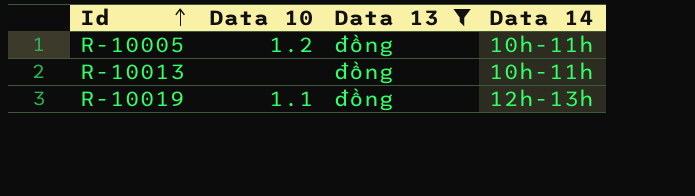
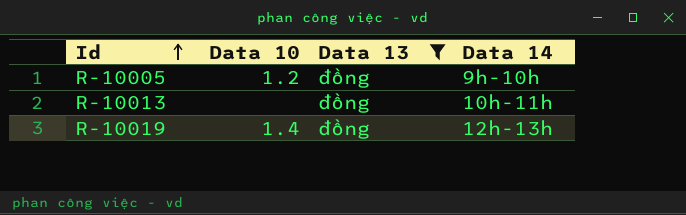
R-10005 | Data 14: 10h-11h -> 9h-10h
R-10019 | Data 10: 1.1 -> 1.4

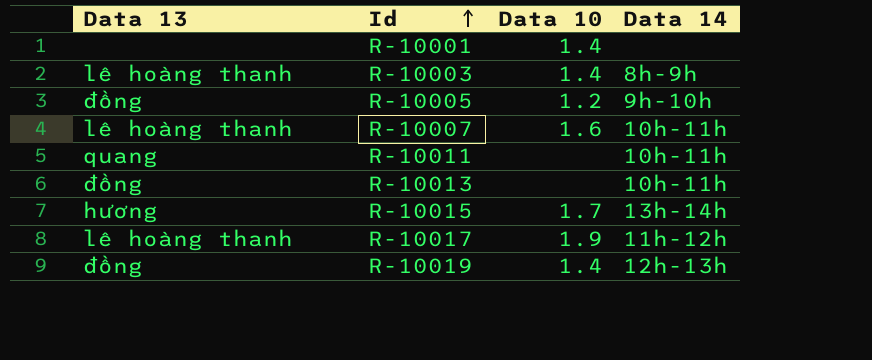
filter: Data 13 = đồng -> none
column Data 13 | position: 3 -> 1

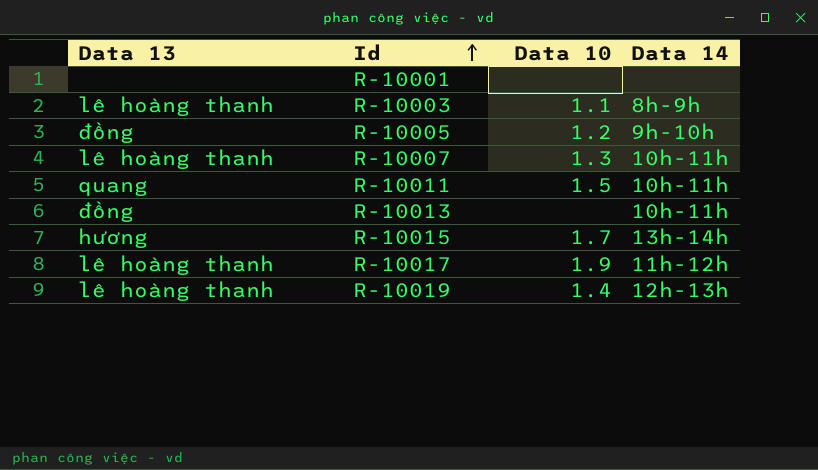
R-10001 | Data 10: 1.4 -> none
R-10003 | Data 10: 1.4 -> 1.1
R-10007 | Data 10: 1.6 -> 1.3
R-10011 | Data 10: none -> 1.5
R-10019 | Data 13: đồng -> lê hoàng thanh

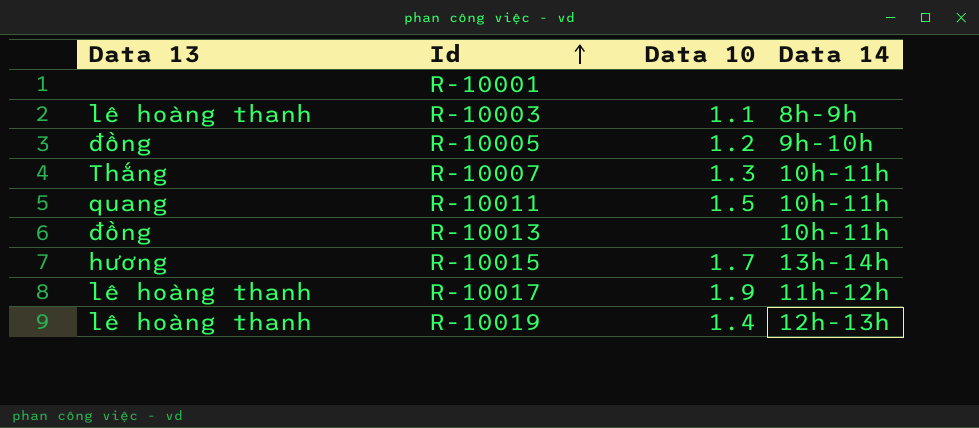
R-10007 | Data 13: lê hoàng thanh -> Thắng

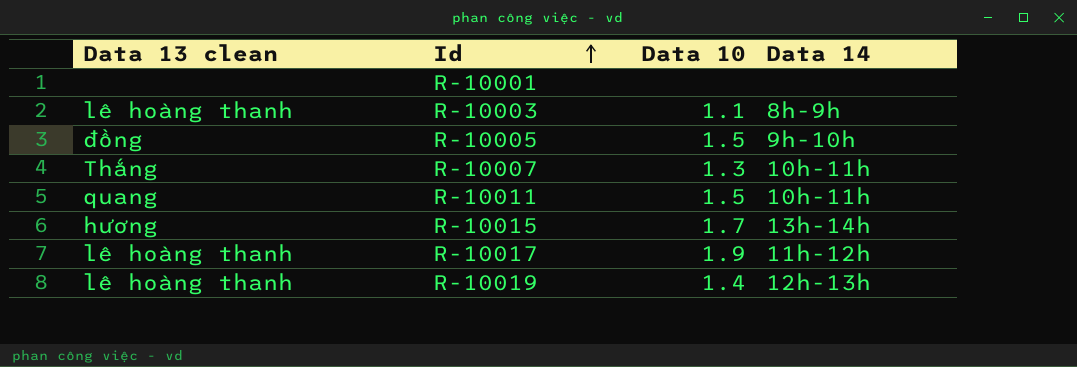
column name: Data 13 -> Data 13 clean
row R-10013: đồng | none | 10h-11h -> none
R-10005 | Data 10: 1.2 -> 1.5

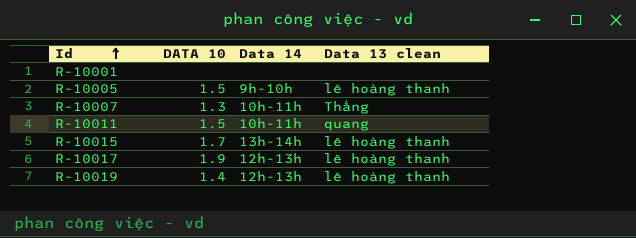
column name: Data 10 -> DATA 10
column Data 13 clean | position: 1 -> 4
row R-10003: lê hoàng thanh | 1.1 | 8h-9h -> none
R-10005 | Data 13 clean: đồng -> lê hoàng thanh
R-10015 | Data 13 clean: hương -> lê hoàng thanh
R-10017 | Data 14: 11h-12h -> 12h-13h

